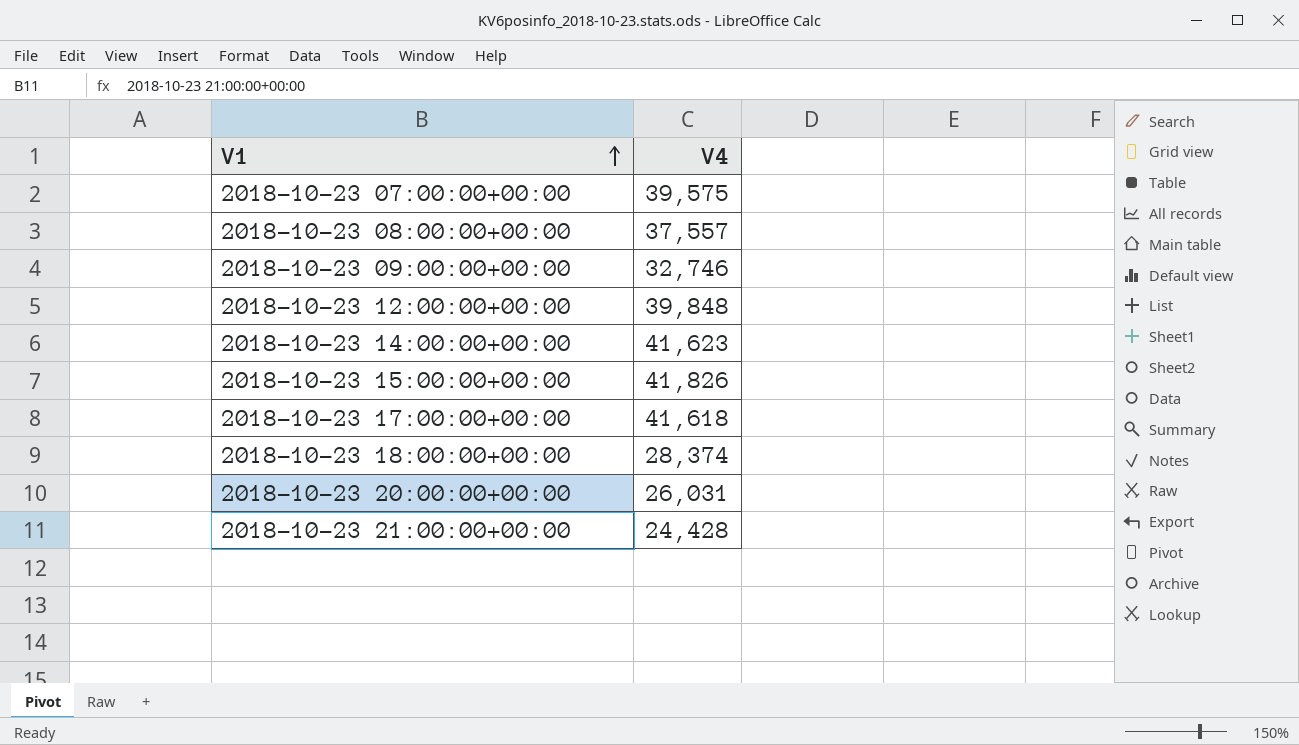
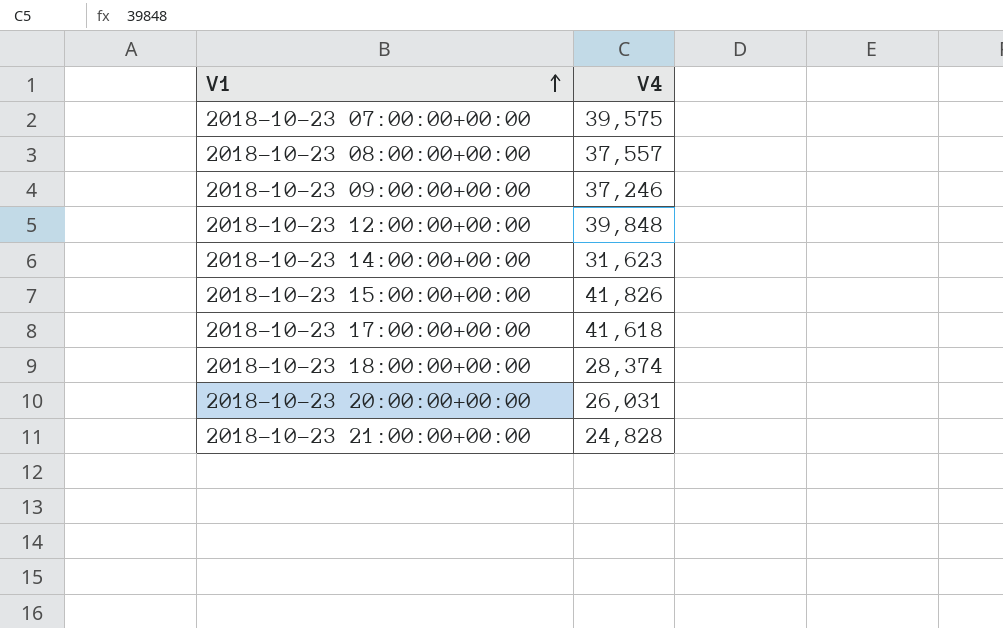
2018-10-23 09:00:00+00:00 | V4: 32,746 -> 37,246
2018-10-23 14:00:00+00:00 | V4: 41,623 -> 31,623
2018-10-23 21:00:00+00:00 | V4: 24,428 -> 24,828

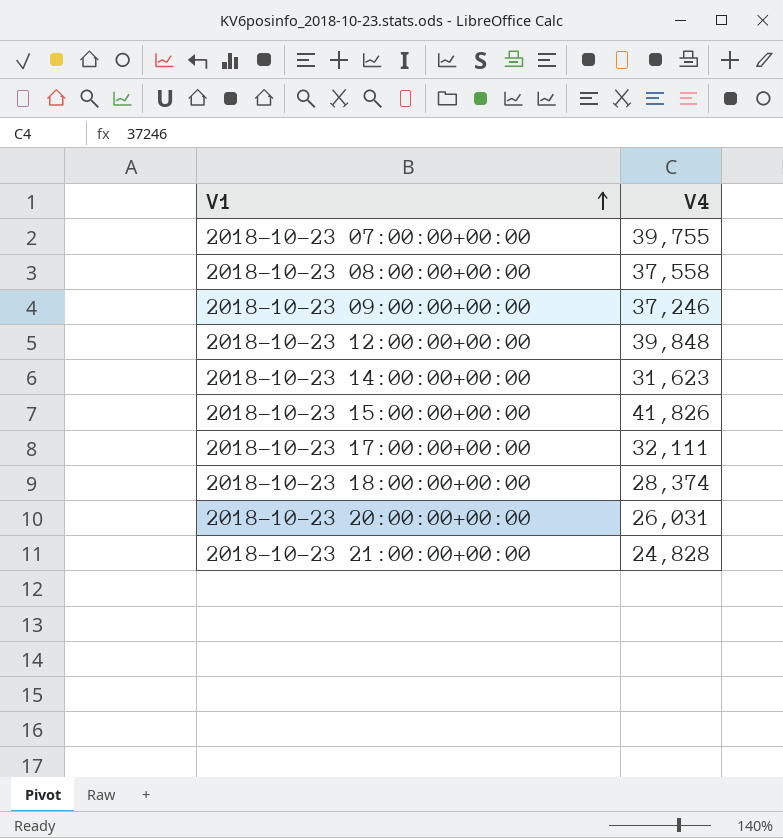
2018-10-23 07:00:00+00:00 | V4: 39,575 -> 39,755
2018-10-23 08:00:00+00:00 | V4: 37,557 -> 37,558
2018-10-23 17:00:00+00:00 | V4: 41,618 -> 32,111

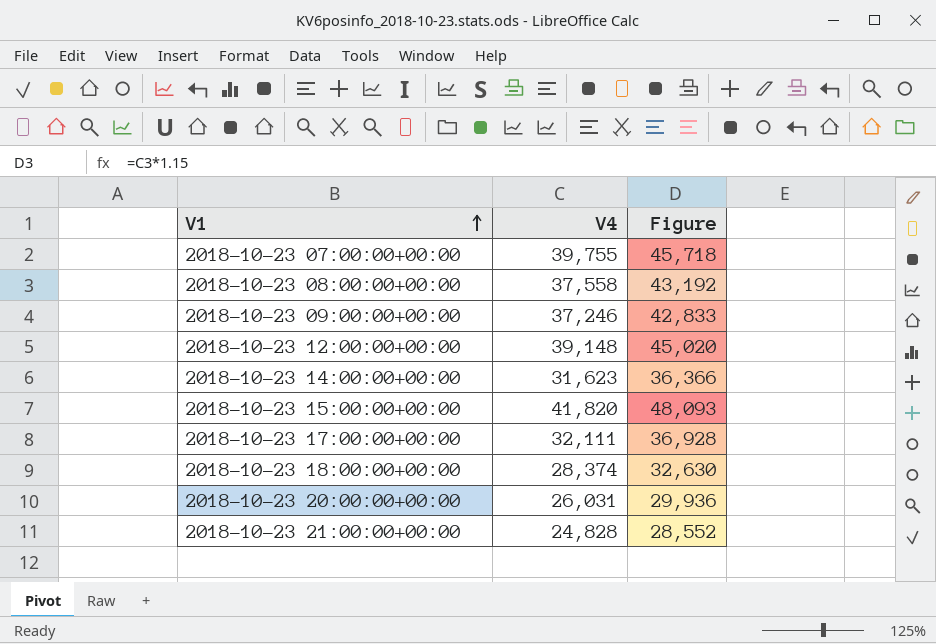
column Figure | formula: none -> [V4] * 1.15
2018-10-23 12:00:00+00:00 | V4: 39,848 -> 39,148
2018-10-23 15:00:00+00:00 | V4: 41,826 -> 41,820

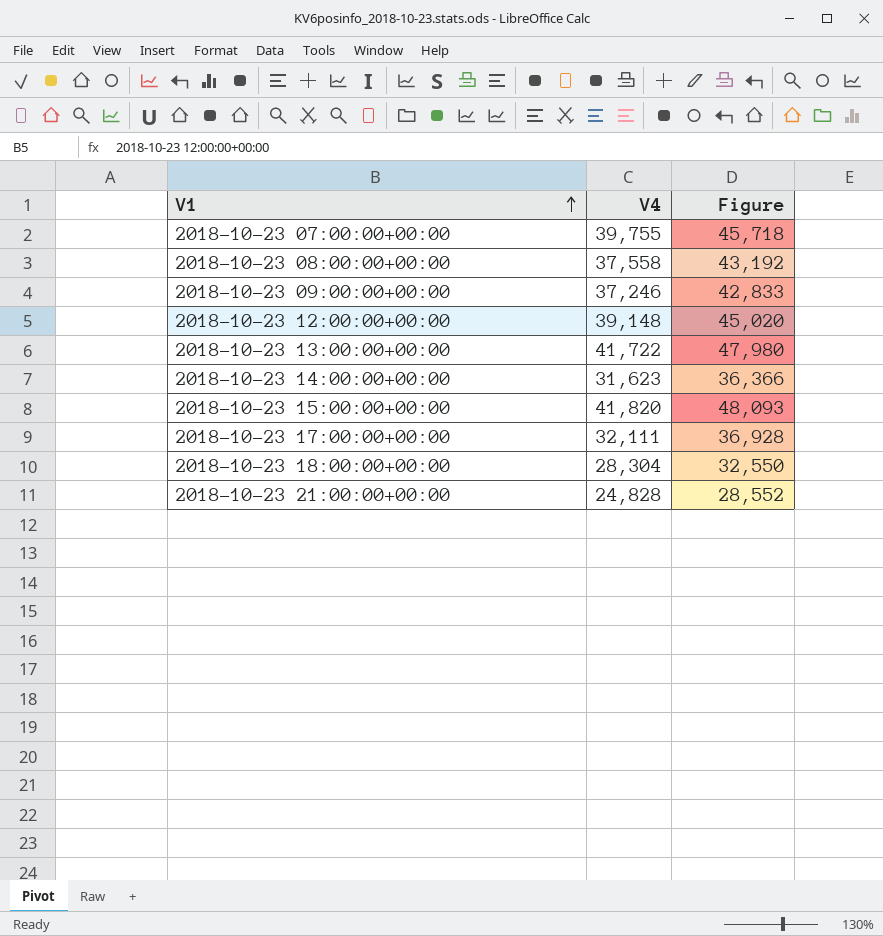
row 2018-10-23 20:00:00+00:00: 26,031 | 29,936 -> none
row 2018-10-23 13:00:00+00:00: none -> 41,722 | 47,980
2018-10-23 18:00:00+00:00 | V4: 28,374 -> 28,304
2018-10-23 18:00:00+00:00 | Figure: 32,630 -> 32,550

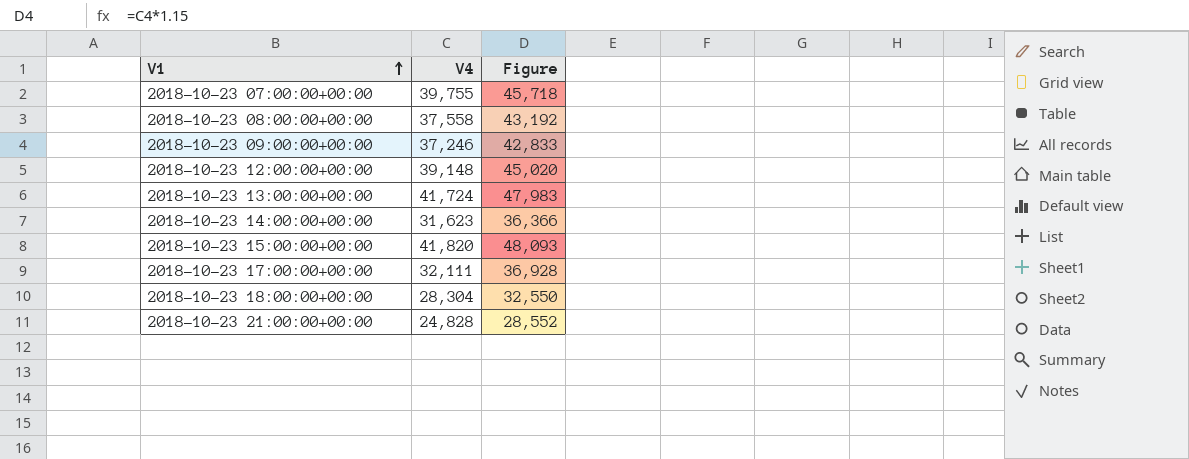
2018-10-23 13:00:00+00:00 | V4: 41,722 -> 41,724
2018-10-23 13:00:00+00:00 | Figure: 47,980 -> 47,983

